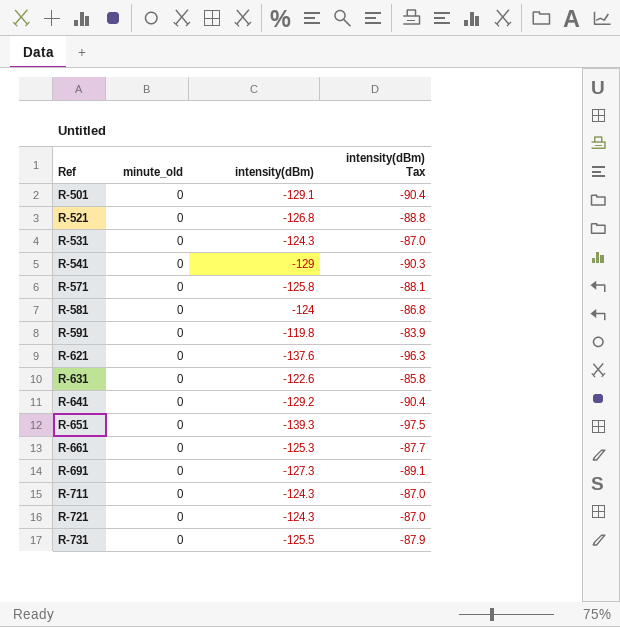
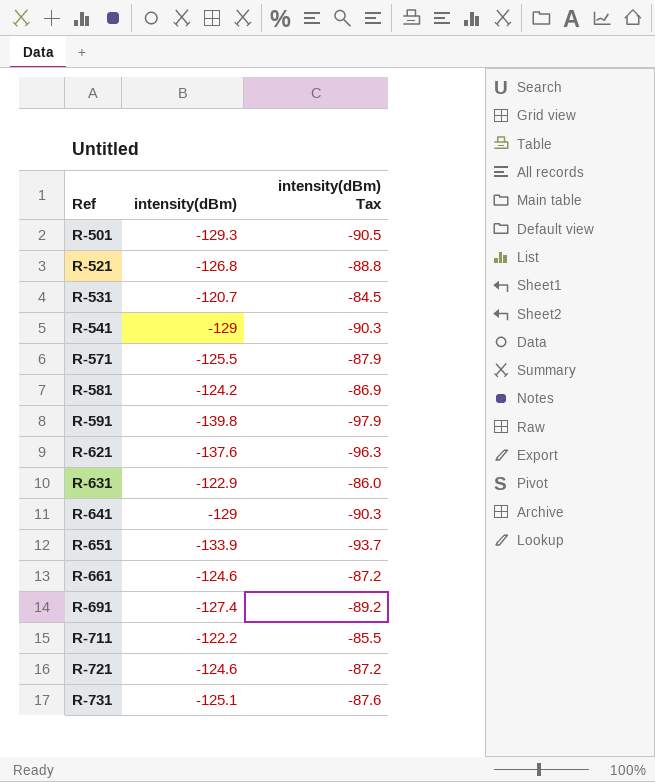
column minute_old | position: 2 -> none
R-501 | intensity(dBm): -129.1 -> -129.3
R-501 | intensity(dBm) Tax: -90.4 -> -90.5
R-531 | intensity(dBm): -124.3 -> -120.7
R-531 | intensity(dBm) Tax: -87.0 -> -84.5
R-571 | intensity(dBm): -125.8 -> -125.5
R-571 | intensity(dBm) Tax: -88.1 -> -87.9
R-581 | intensity(dBm): -124 -> -124.2
R-581 | intensity(dBm) Tax: -86.8 -> -86.9
R-591 | intensity(dBm): -119.8 -> -139.8
R-591 | intensity(dBm) Tax: -83.9 -> -97.9
R-631 | intensity(dBm): -122.6 -> -122.9
R-631 | intensity(dBm) Tax: -85.8 -> -86.0
R-641 | intensity(dBm): -129.2 -> -129
R-641 | intensity(dBm) Tax: -90.4 -> -90.3
R-651 | intensity(dBm): -139.3 -> -133.9
R-651 | intensity(dBm) Tax: -97.5 -> -93.7
R-661 | intensity(dBm): -125.3 -> -124.6
R-661 | intensity(dBm) Tax: -87.7 -> -87.2
R-691 | intensity(dBm): -127.3 -> -127.4
R-691 | intensity(dBm) Tax: -89.1 -> -89.2
R-711 | intensity(dBm): -124.3 -> -122.2
R-711 | intensity(dBm) Tax: -87.0 -> -85.5
R-721 | intensity(dBm): -124.3 -> -124.6
R-721 | intensity(dBm) Tax: -87.0 -> -87.2
R-731 | intensity(dBm): -125.5 -> -125.1
R-731 | intensity(dBm) Tax: -87.9 -> -87.6

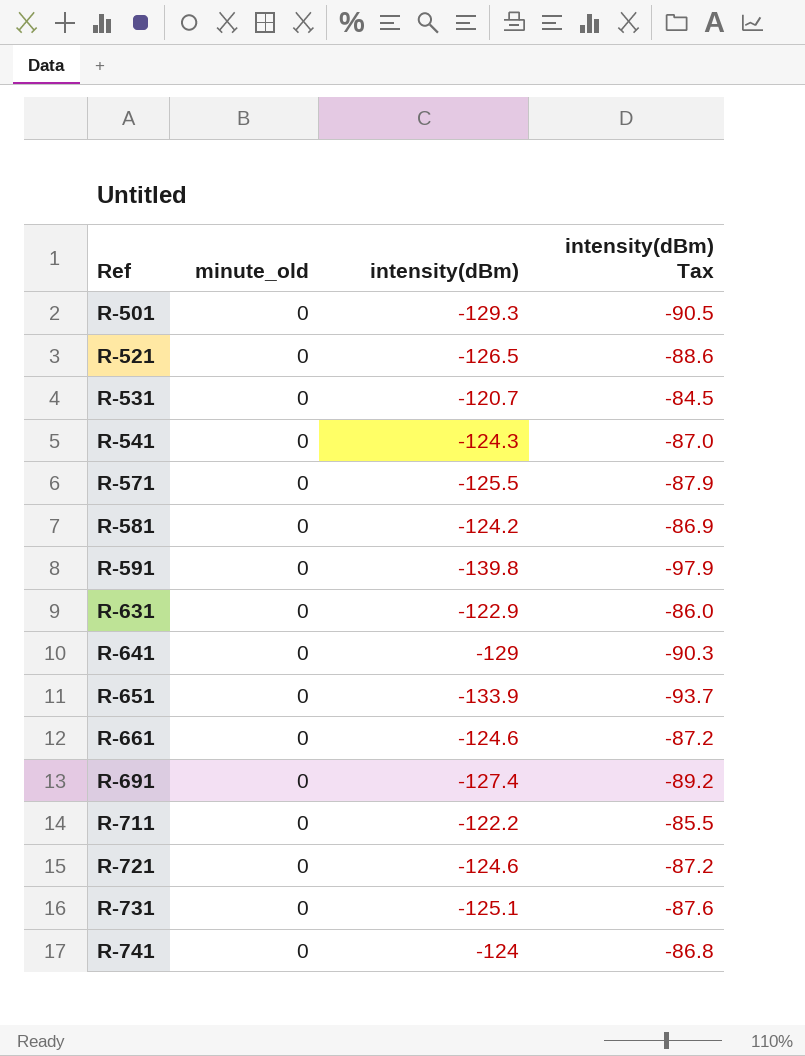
column minute_old | position: none -> 2
row R-621: -137.6 | -96.3 -> none
R-521 | intensity(dBm): -126.8 -> -126.5
R-521 | intensity(dBm) Tax: -88.8 -> -88.6
R-541 | intensity(dBm): -129 -> -124.3
R-541 | intensity(dBm) Tax: -90.3 -> -87.0
row R-741: none -> 0 | -124 | -86.8

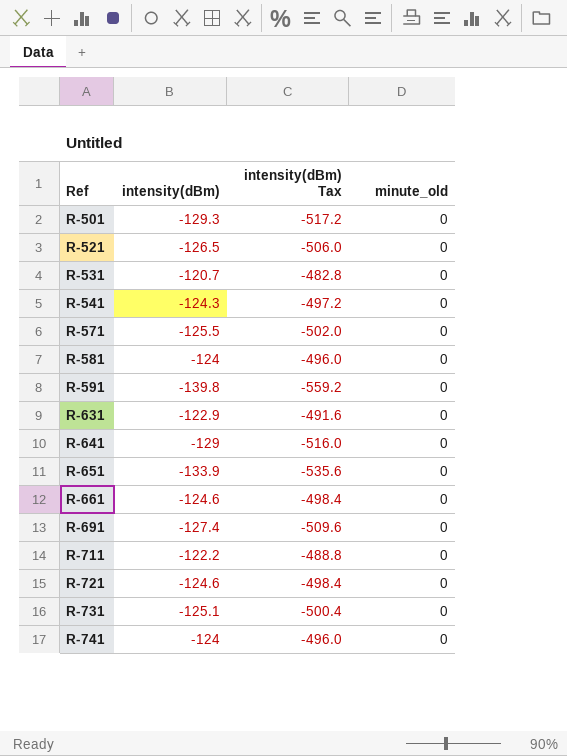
column intensity(dBm) Tax | formula: [intensity(dBm)] * 0.7 -> [intensity(dBm)] * 4
column minute_old | position: 2 -> 4
R-581 | intensity(dBm): -124.2 -> -124

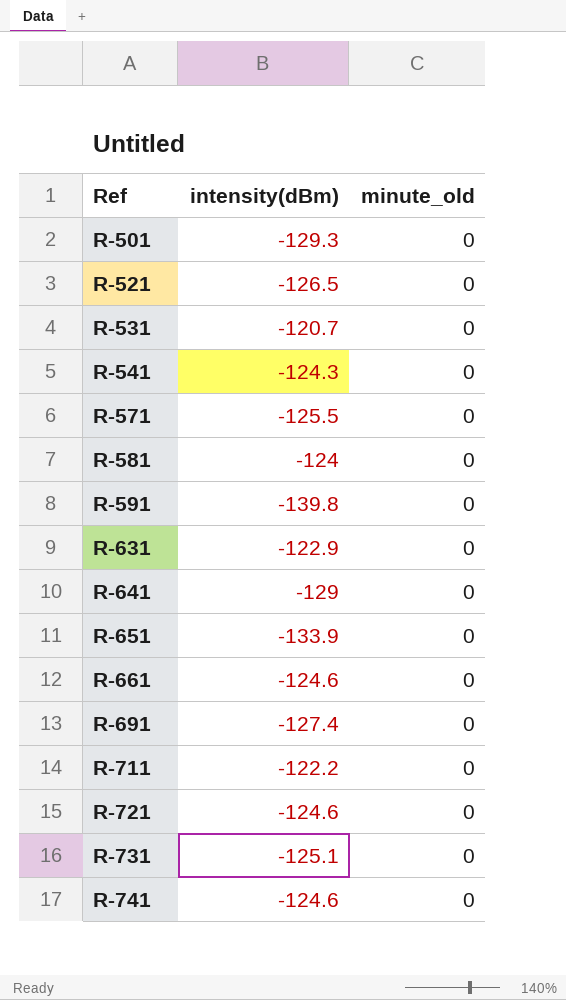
column intensity(dBm) Tax | formula: [intensity(dBm)] * 4 -> none
R-741 | intensity(dBm): -124 -> -124.6

